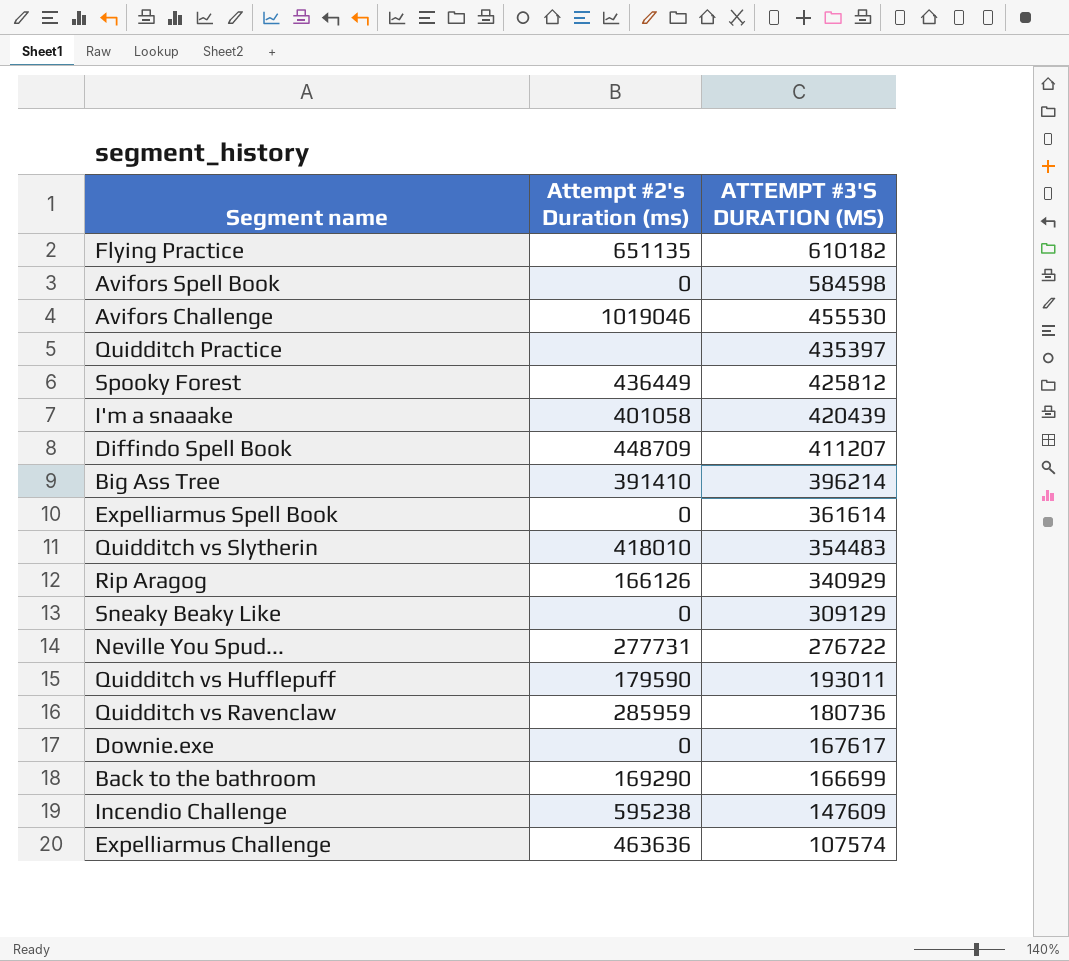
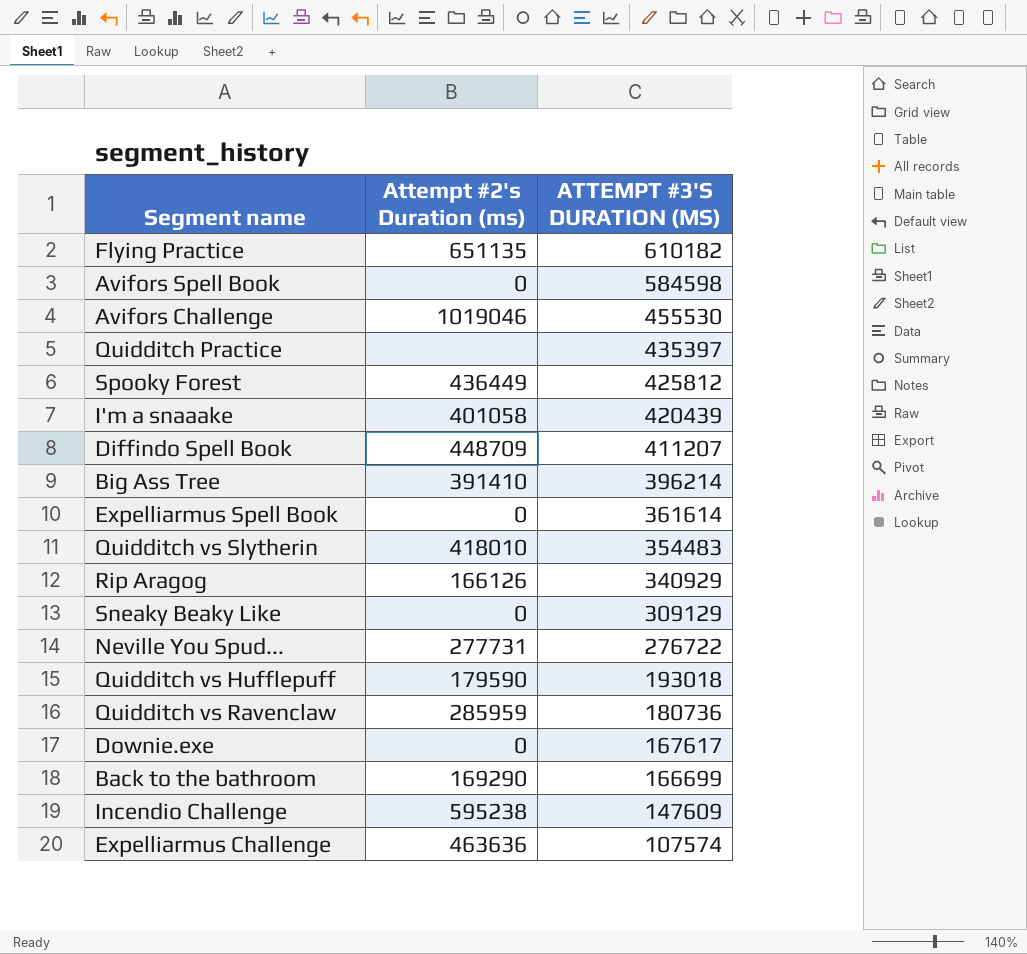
Quidditch vs Hufflepuff | ATTEMPT #3'S DURATION (MS): 193011 -> 193018

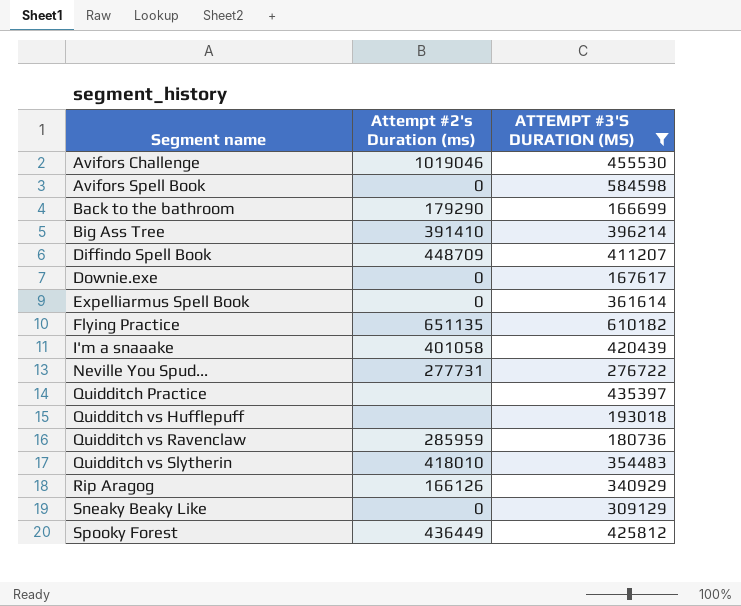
filter: none -> ATTEMPT #3'S DURATION (MS) >= 166699
row order: ATTEMPT #3'S DURATION (MS) descending -> Segment name ascending
Back to the bathroom | Attempt #2's Duration (ms): 169290 -> 179290
Quidditch vs Hufflepuff | Attempt #2's Duration (ms): 179590 -> none

